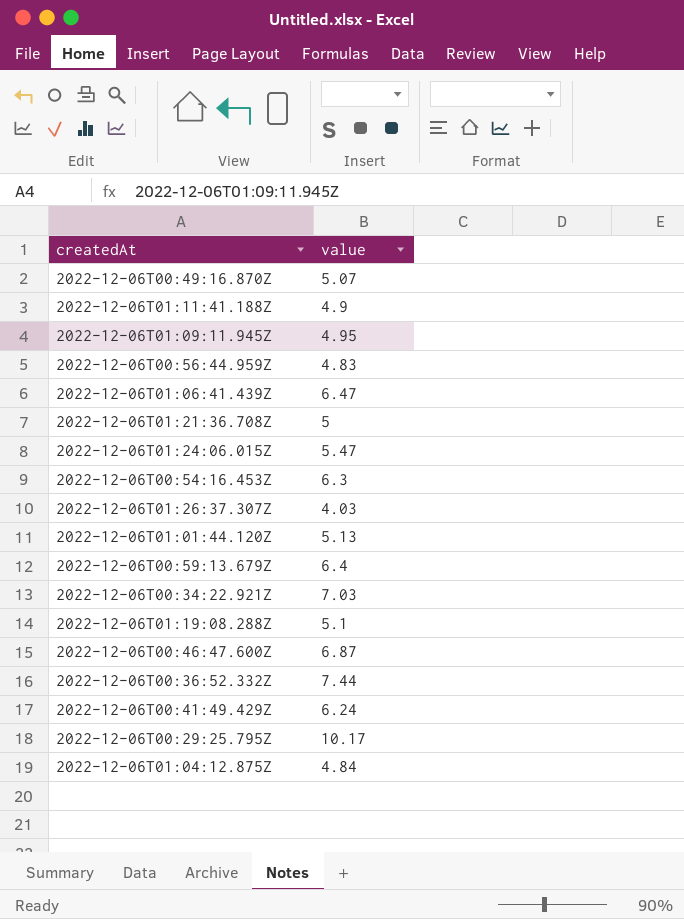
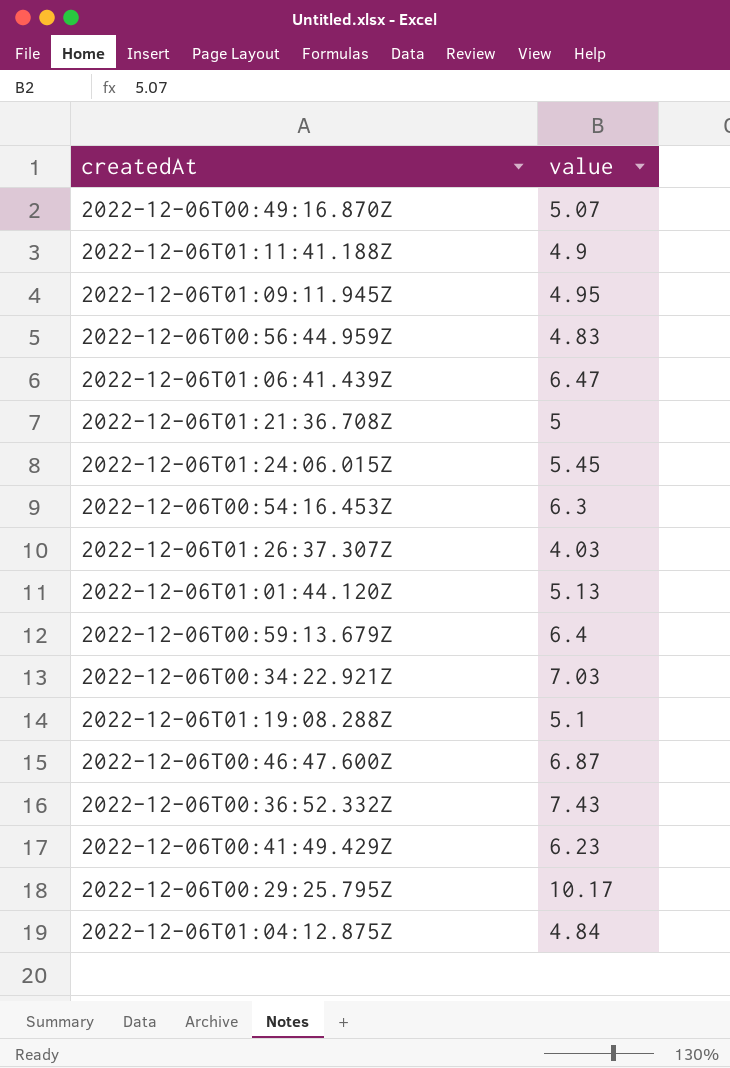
2022-12-06T01:24:06.015Z | value: 5.47 -> 5.45
2022-12-06T00:36:52.332Z | value: 7.44 -> 7.43
2022-12-06T00:41:49.429Z | value: 6.24 -> 6.23

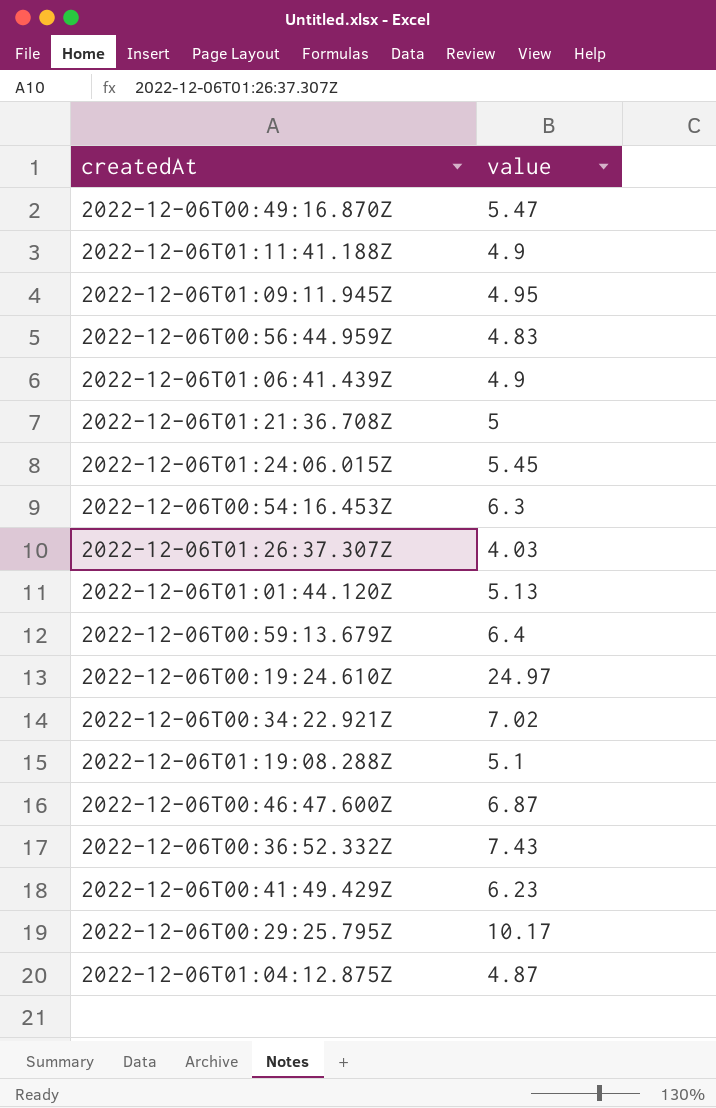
2022-12-06T00:49:16.870Z | value: 5.07 -> 5.47
2022-12-06T01:06:41.439Z | value: 6.47 -> 4.9
row 2022-12-06T00:19:24.610Z: none -> 24.97
2022-12-06T00:34:22.921Z | value: 7.03 -> 7.02
2022-12-06T01:04:12.875Z | value: 4.84 -> 4.87

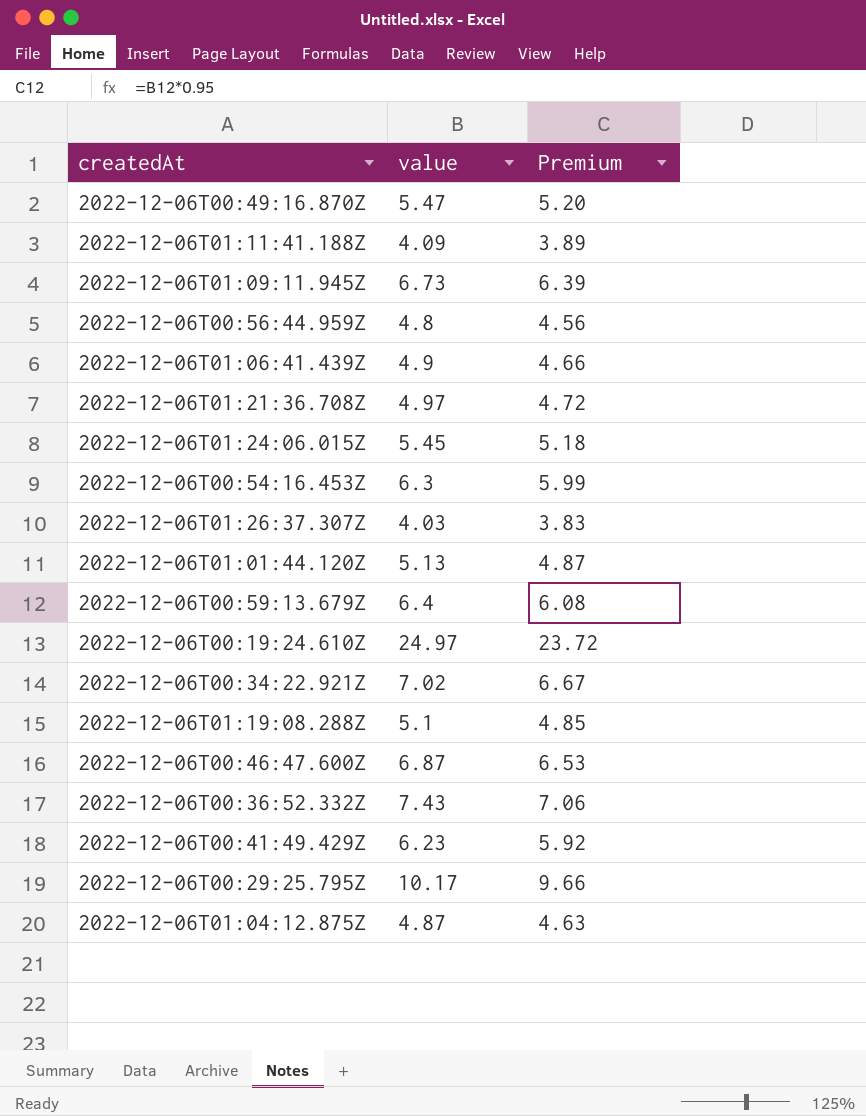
column Premium | formula: none -> [value] * 0.95
2022-12-06T01:11:41.188Z | value: 4.9 -> 4.09
2022-12-06T01:09:11.945Z | value: 4.95 -> 6.73
2022-12-06T00:56:44.959Z | value: 4.83 -> 4.8
2022-12-06T01:21:36.708Z | value: 5 -> 4.97

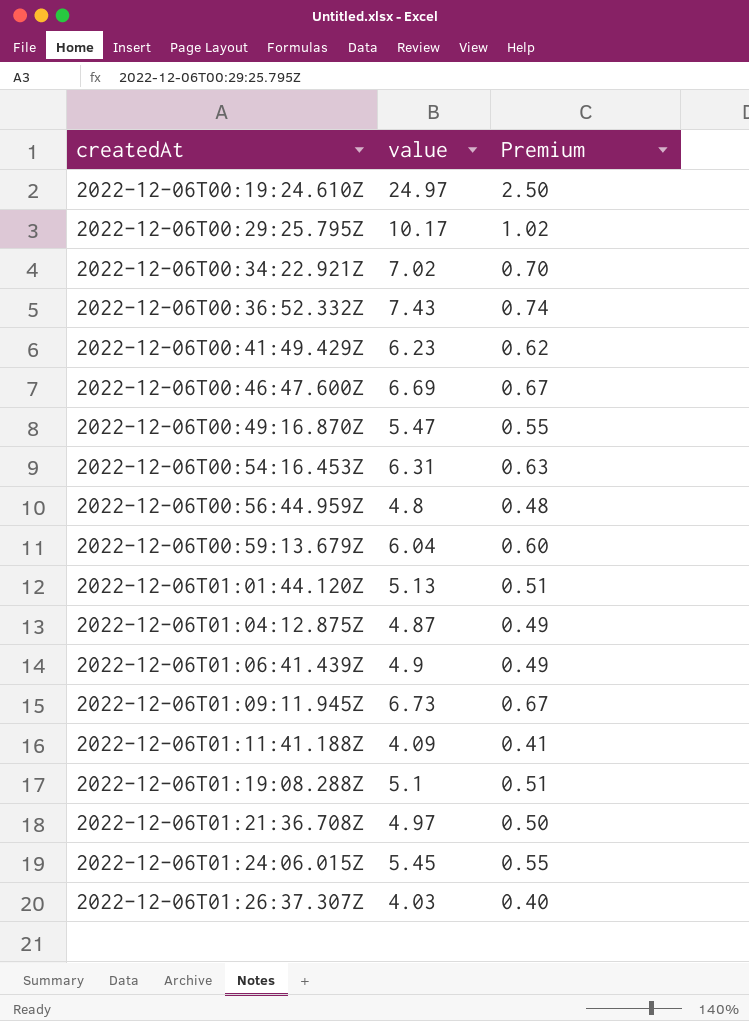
row order: none -> createdAt ascending
column Premium | formula: [value] * 0.95 -> [value] * 0.1
2022-12-06T00:46:47.600Z | value: 6.87 -> 6.69
2022-12-06T00:54:16.453Z | value: 6.3 -> 6.31
2022-12-06T00:59:13.679Z | value: 6.4 -> 6.04

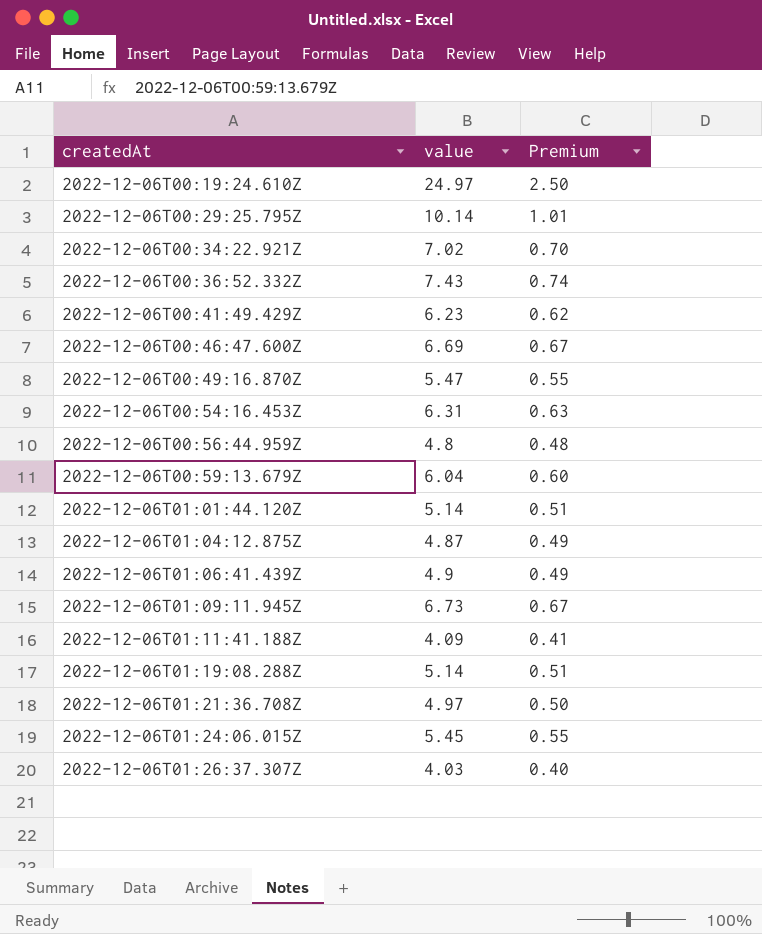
2022-12-06T00:29:25.795Z | value: 10.17 -> 10.14
2022-12-06T00:29:25.795Z | Premium: 1.02 -> 1.01
2022-12-06T01:01:44.120Z | value: 5.13 -> 5.14
2022-12-06T01:19:08.288Z | value: 5.1 -> 5.14

